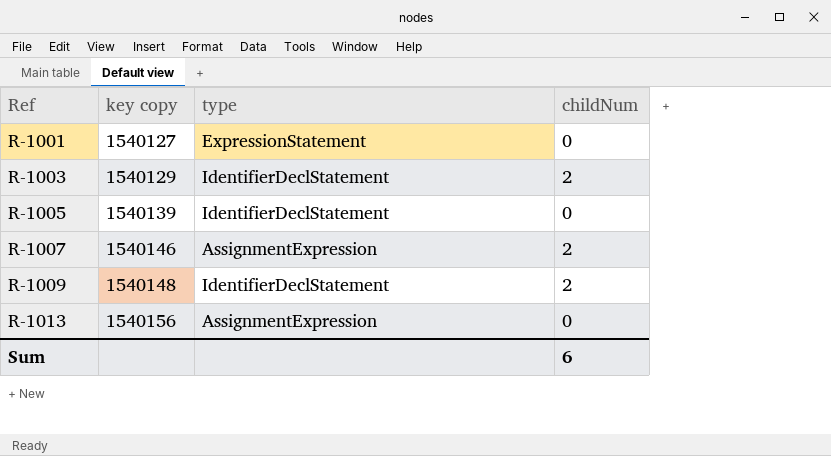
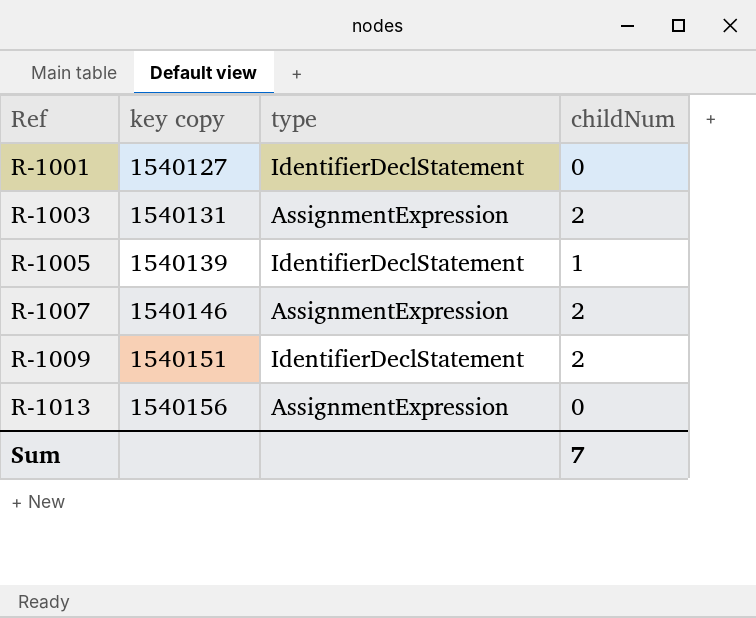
R-1001 | type: ExpressionStatement -> IdentifierDeclStatement
R-1003 | key copy: 1540129 -> 1540131
R-1003 | type: IdentifierDeclStatement -> AssignmentExpression
R-1005 | childNum: 0 -> 1
R-1009 | key copy: 1540148 -> 1540151
Sum | childNum: 6 -> 7

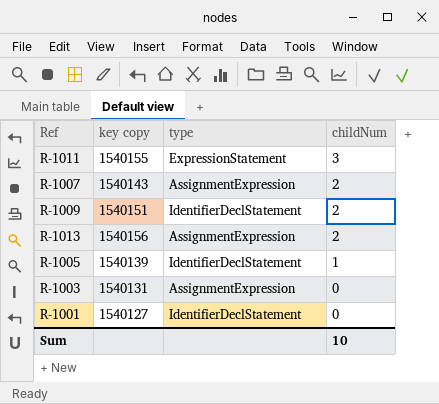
row order: Ref ascending -> childNum descending
row R-1011: none -> 1540155 | ExpressionStatement | 3
R-1007 | key copy: 1540146 -> 1540143
R-1013 | childNum: 0 -> 2
R-1003 | childNum: 2 -> 0
Sum | childNum: 7 -> 10

